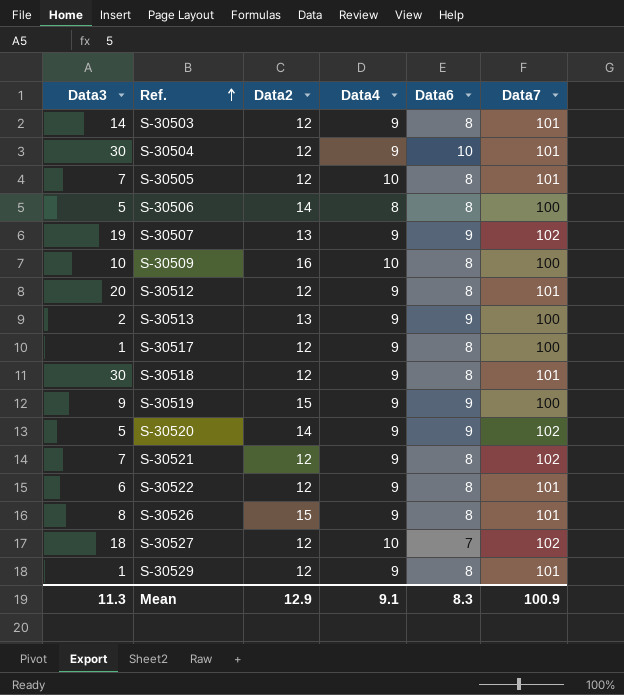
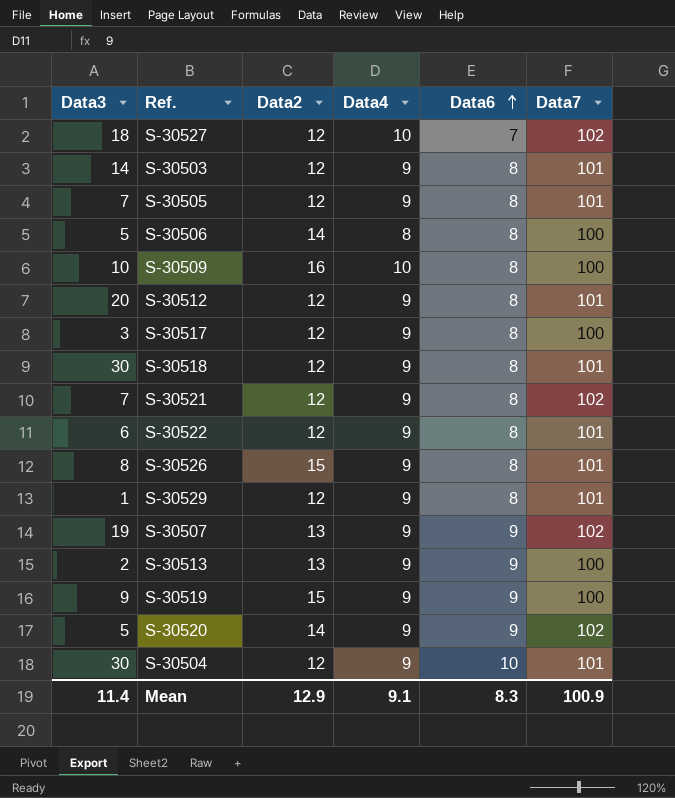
row order: Ref. ascending -> Data6 ascending
S-30505 | Data4: 10 -> 9
S-30517 | Data3: 1 -> 3
Mean | Data3: 11.3 -> 11.4

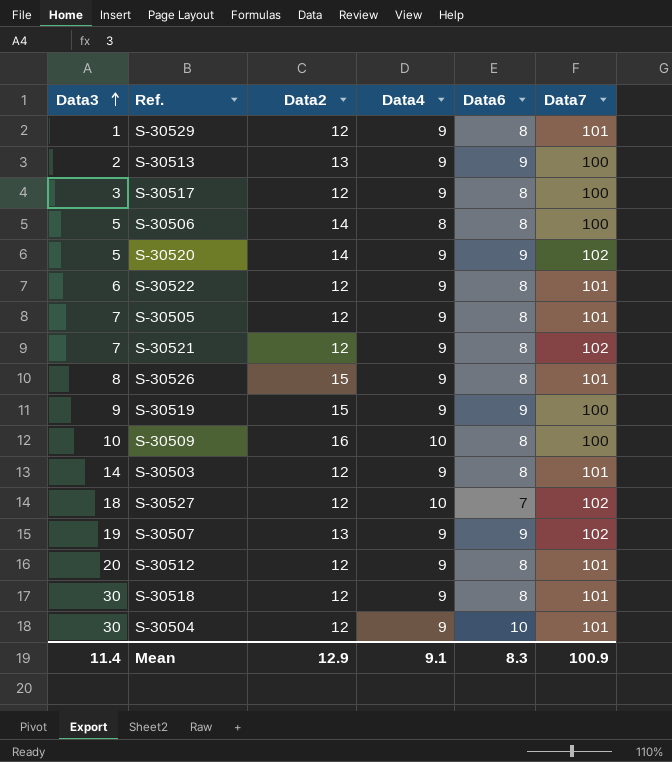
row order: Data6 ascending -> Data3 ascending

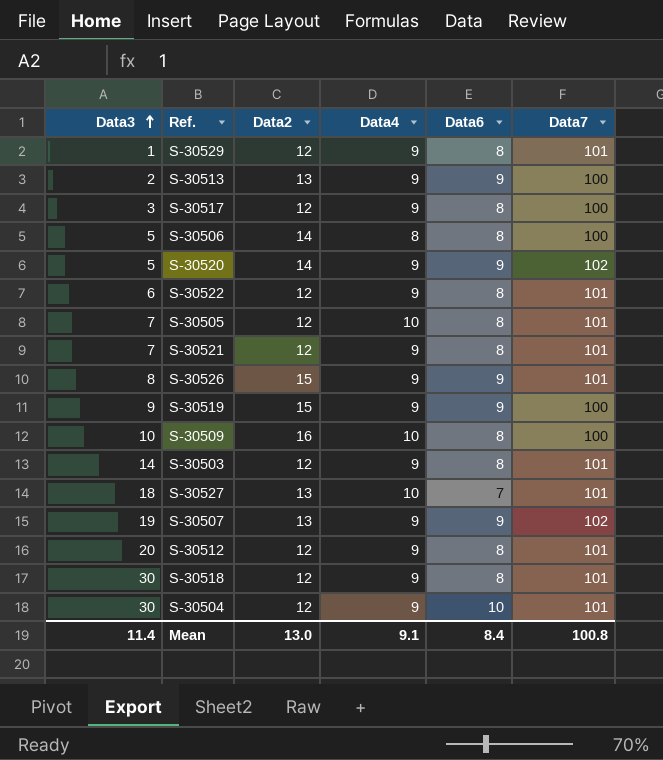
S-30505 | Data4: 9 -> 10
S-30521 | Data7: 102 -> 101
S-30526 | Data6: 8 -> 9
S-30527 | Data2: 12 -> 13
S-30527 | Data7: 102 -> 101
Mean | Data2: 12.9 -> 13.0
Mean | Data6: 8.3 -> 8.4
Mean | Data7: 100.9 -> 100.8

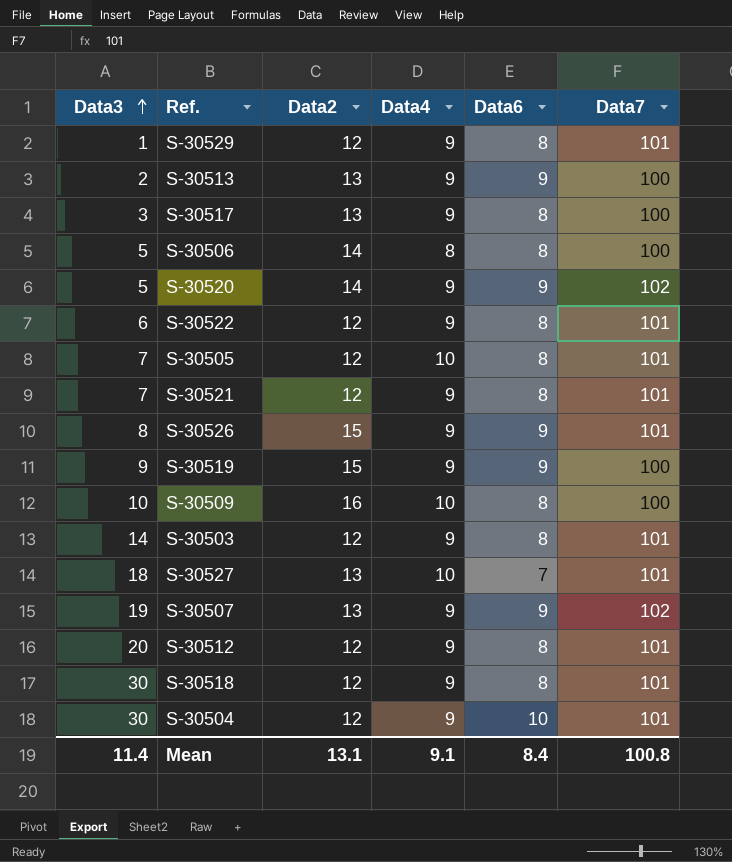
S-30517 | Data2: 12 -> 13
Mean | Data2: 13.0 -> 13.1

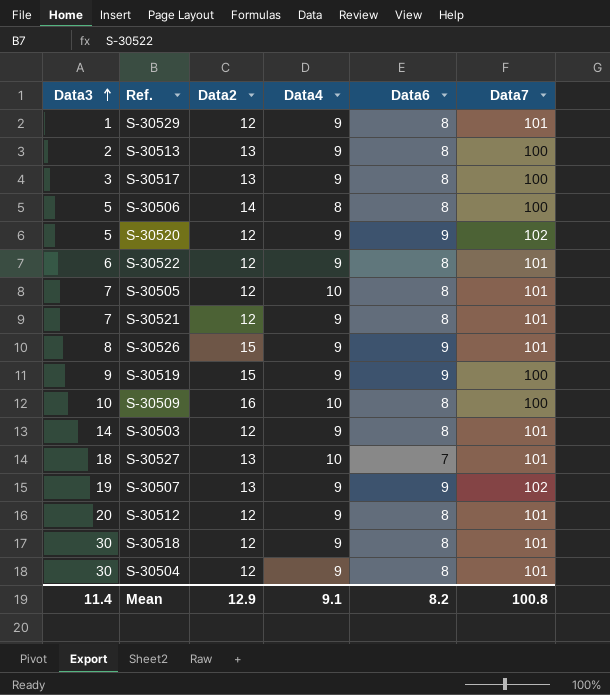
S-30513 | Data6: 9 -> 8
S-30520 | Data2: 14 -> 12
S-30504 | Data6: 10 -> 8
Mean | Data2: 13.1 -> 12.9
Mean | Data6: 8.4 -> 8.2

